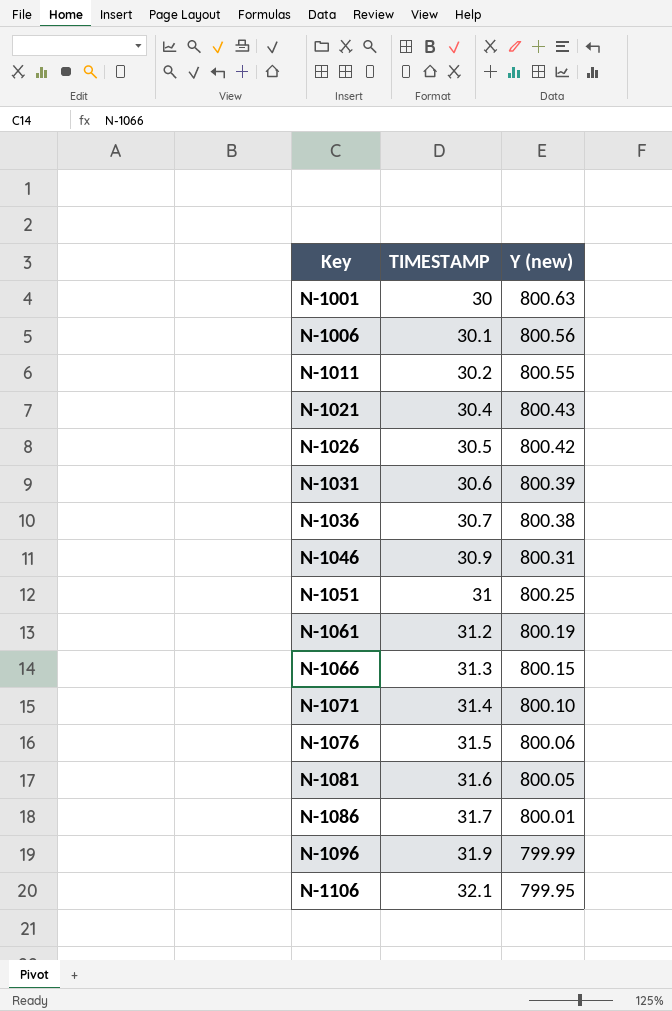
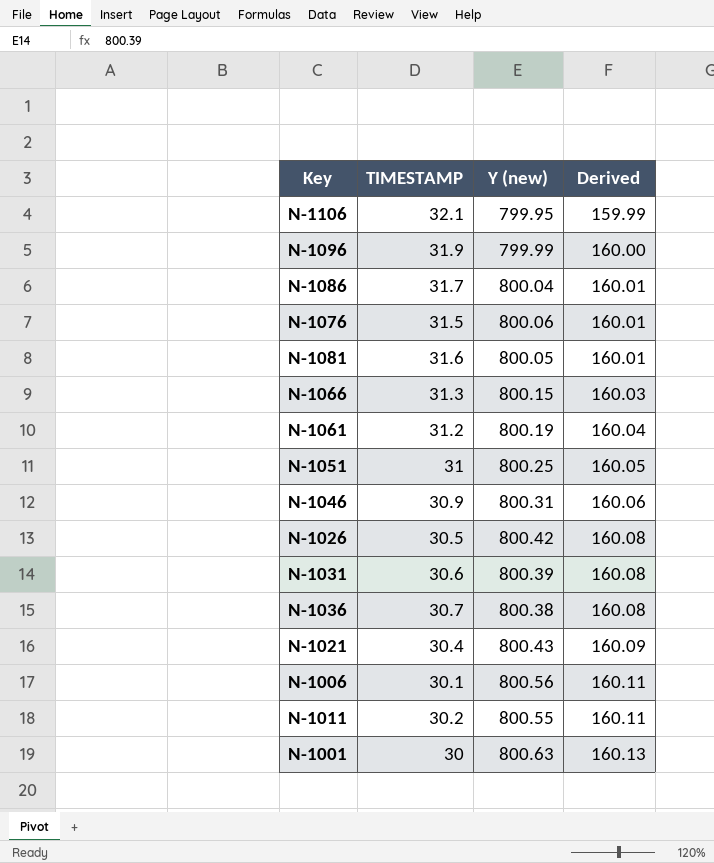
row order: Key ascending -> Derived ascending
column Derived | formula: none -> [Y (new)] * 0.2
row N-1071: 31.4 | 800.10 -> none
N-1086 | Y (new): 800.01 -> 800.04

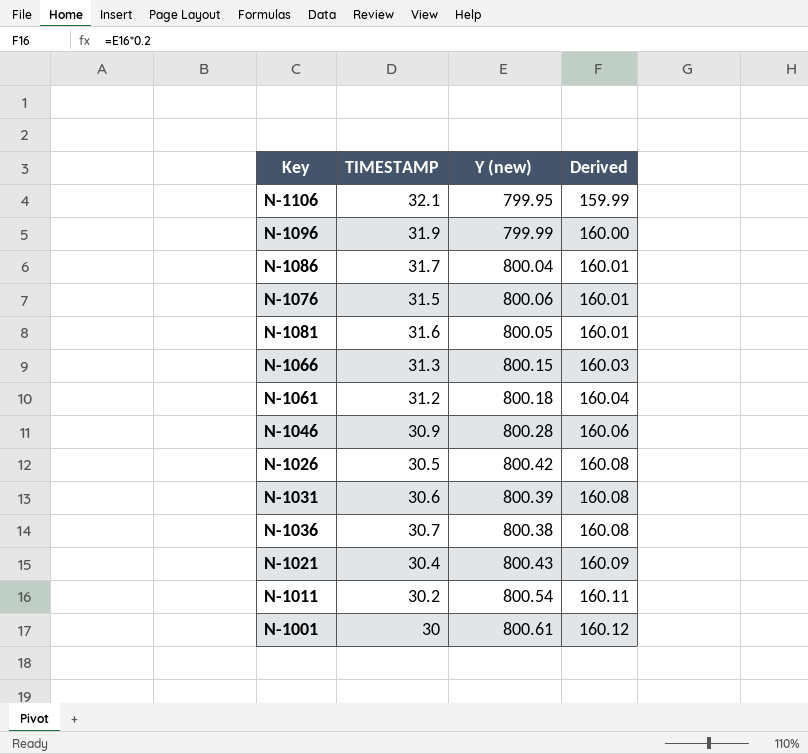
row N-1051: 31 | 800.25 | 160.05 -> none
row N-1006: 30.1 | 800.56 | 160.11 -> none
N-1061 | Y (new): 800.19 -> 800.18
N-1046 | Y (new): 800.31 -> 800.28
N-1011 | Y (new): 800.55 -> 800.54
N-1001 | Y (new): 800.63 -> 800.61
N-1001 | Derived: 160.13 -> 160.12

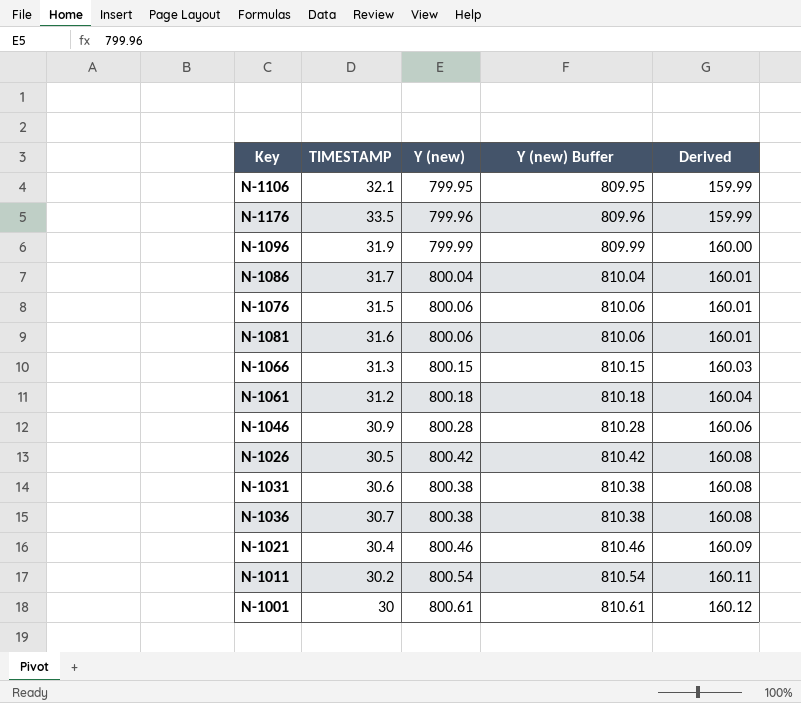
column Y (new) Buffer | formula: none -> [Y (new)] + 10
row N-1176: none -> 33.5 | 799.96 | 809.96 | 159.99
N-1081 | Y (new): 800.05 -> 800.06
N-1031 | Y (new): 800.39 -> 800.38
N-1021 | Y (new): 800.43 -> 800.46

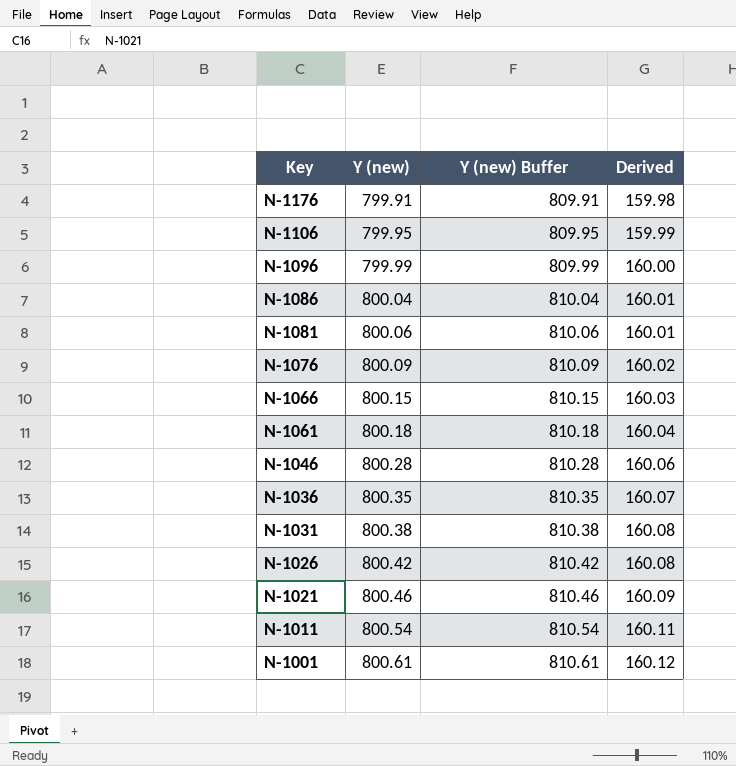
row order: Derived ascending -> Key descending
column TIMESTAMP | position: 2 -> none
N-1176 | Y (new): 799.96 -> 799.91
N-1176 | Y (new) Buffer: 809.96 -> 809.91
N-1176 | Derived: 159.99 -> 159.98
N-1076 | Y (new): 800.06 -> 800.09
N-1076 | Y (new) Buffer: 810.06 -> 810.09
N-1076 | Derived: 160.01 -> 160.02
N-1036 | Y (new): 800.38 -> 800.35
N-1036 | Y (new) Buffer: 810.38 -> 810.35
N-1036 | Derived: 160.08 -> 160.07

